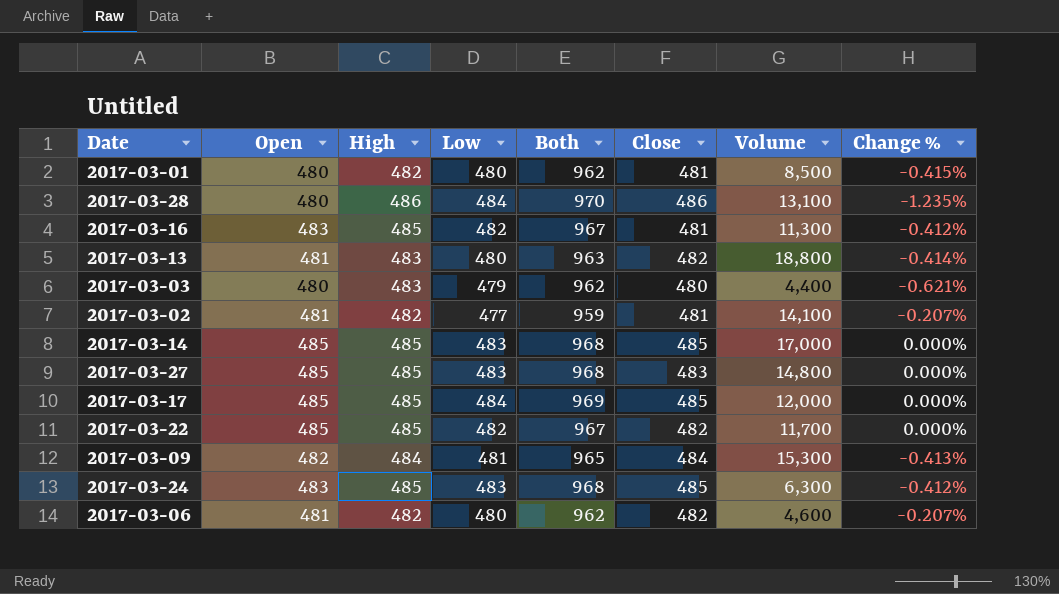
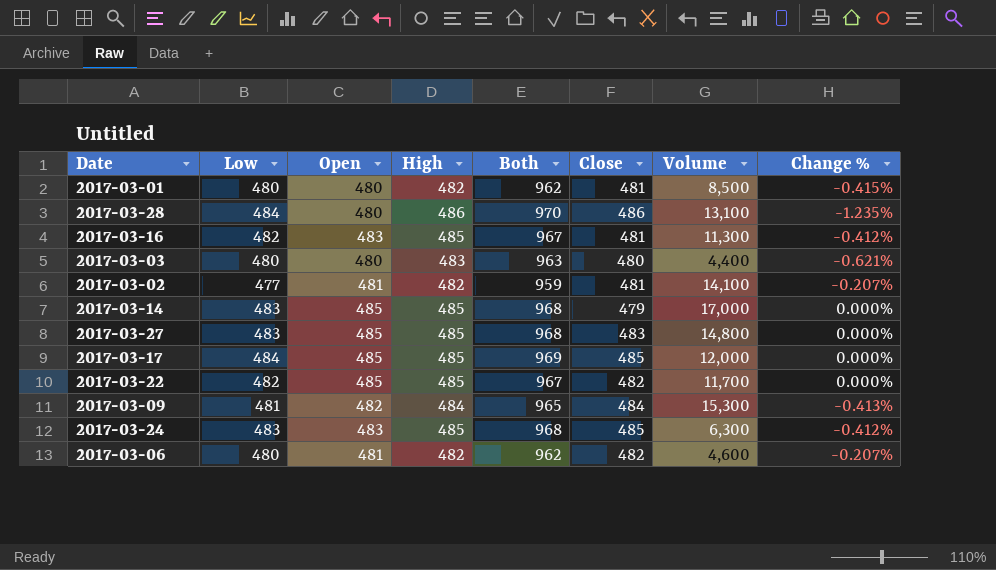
column Low | position: 4 -> 2
row 2017-03-13: 481 | 483 | 480 | 963 | 482 | 18,800 | -0.414% -> none
2017-03-03 | Low: 479 -> 480
2017-03-03 | Both: 962 -> 963
2017-03-14 | Close: 485 -> 479

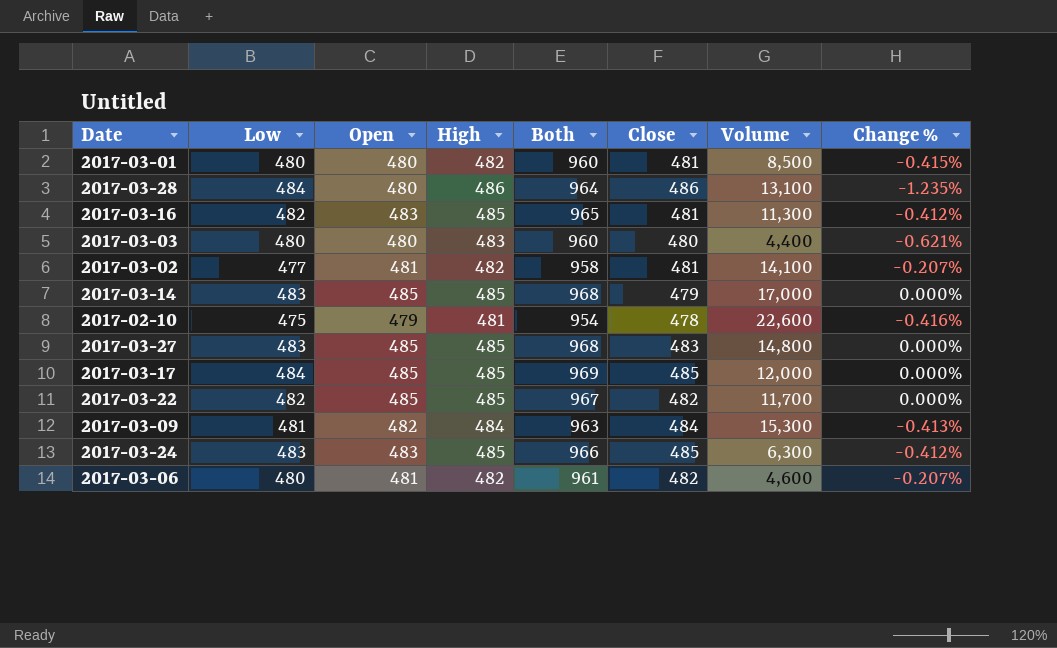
column Both | formula: [Low] + [High] -> [Low] + [Open]
row 2017-02-10: none -> 475 | 479 | 481 | 954 | 478 | 22,600 | -0.416%

